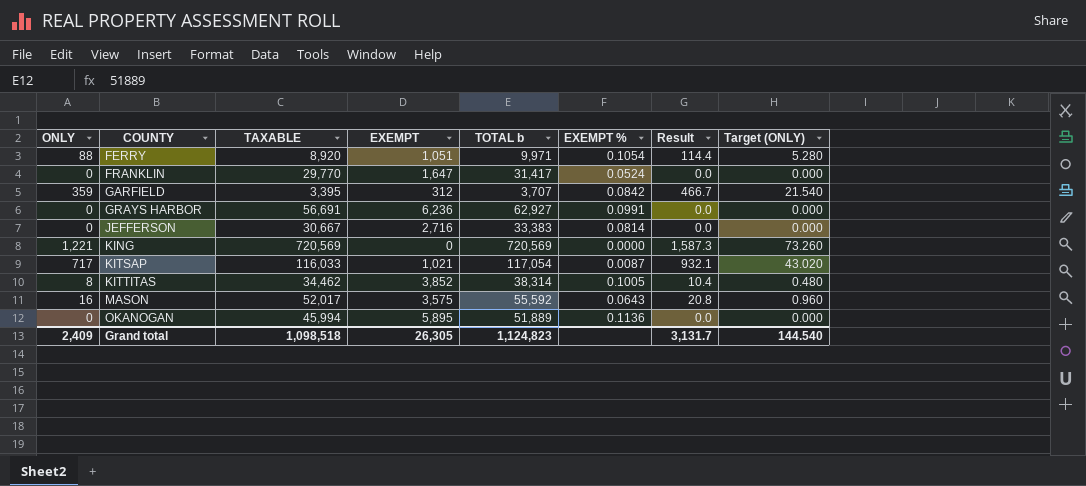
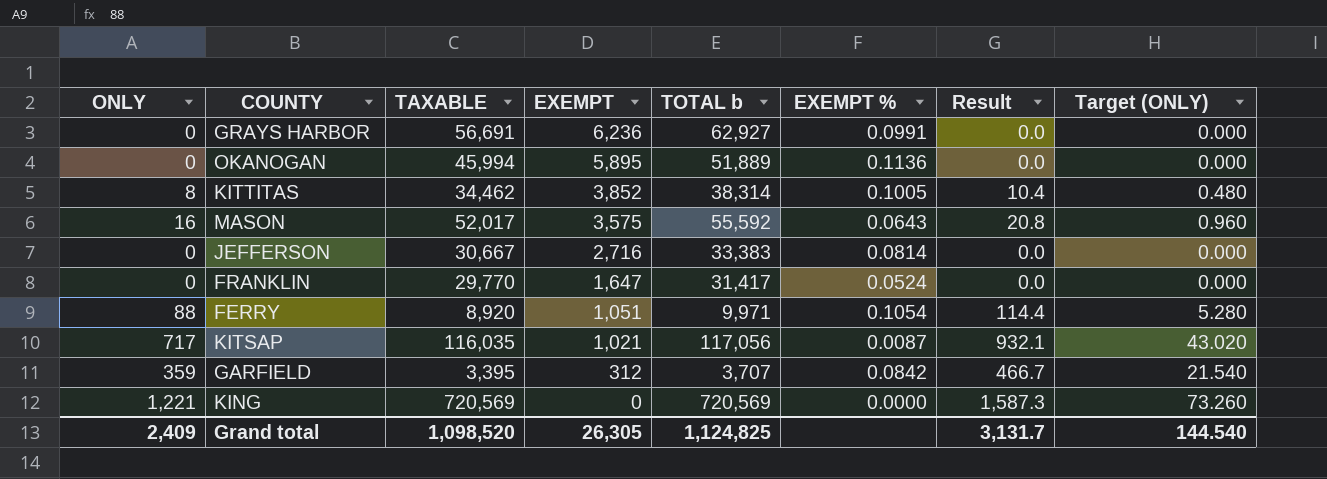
row order: COUNTY ascending -> EXEMPT descending
KITSAP | TAXABLE: 116,033 -> 116,035
KITSAP | TOTAL b: 117,054 -> 117,056
Grand total | TAXABLE: 1,098,518 -> 1,098,520
Grand total | TOTAL b: 1,124,823 -> 1,124,825

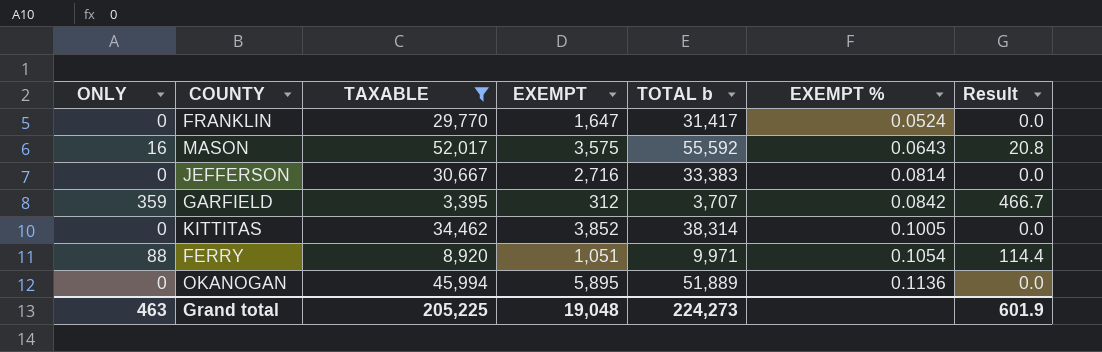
filter: none -> TAXABLE <= 52,017
row order: EXEMPT descending -> EXEMPT % ascending
column Target (ONLY) | formula: [ONLY] * 0.06 -> none
KITTITAS | ONLY: 8 -> 0
KITTITAS | Result: 10.4 -> 0.0
Grand total | ONLY: 2,409 -> 463
Grand total | TAXABLE: 1,098,520 -> 205,225
Grand total | EXEMPT: 26,305 -> 19,048
Grand total | TOTAL b: 1,124,825 -> 224,273
Grand total | Result: 3,131.7 -> 601.9

